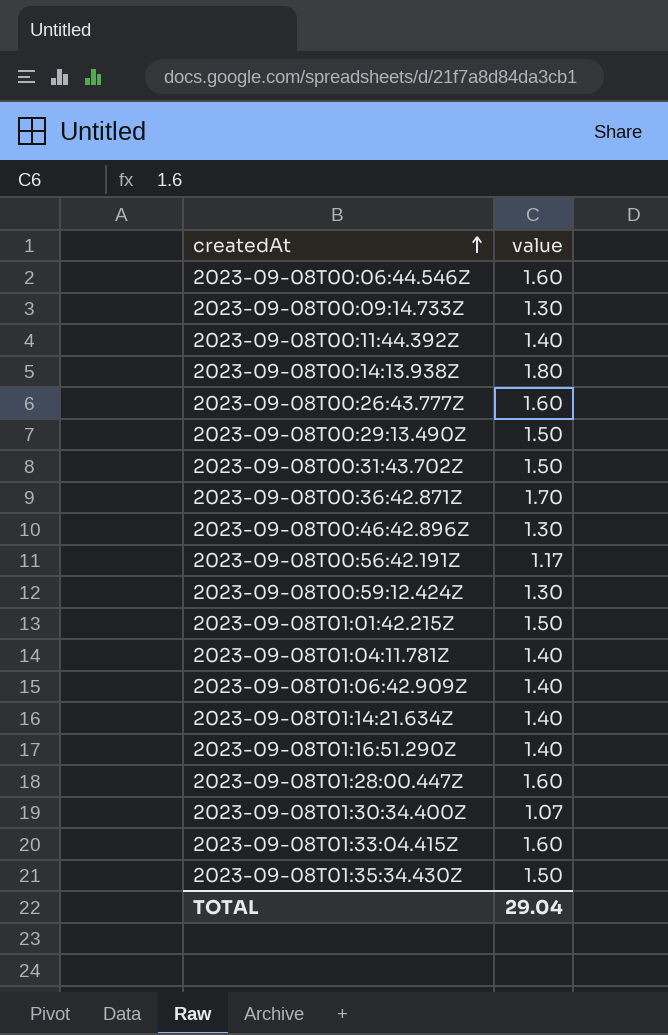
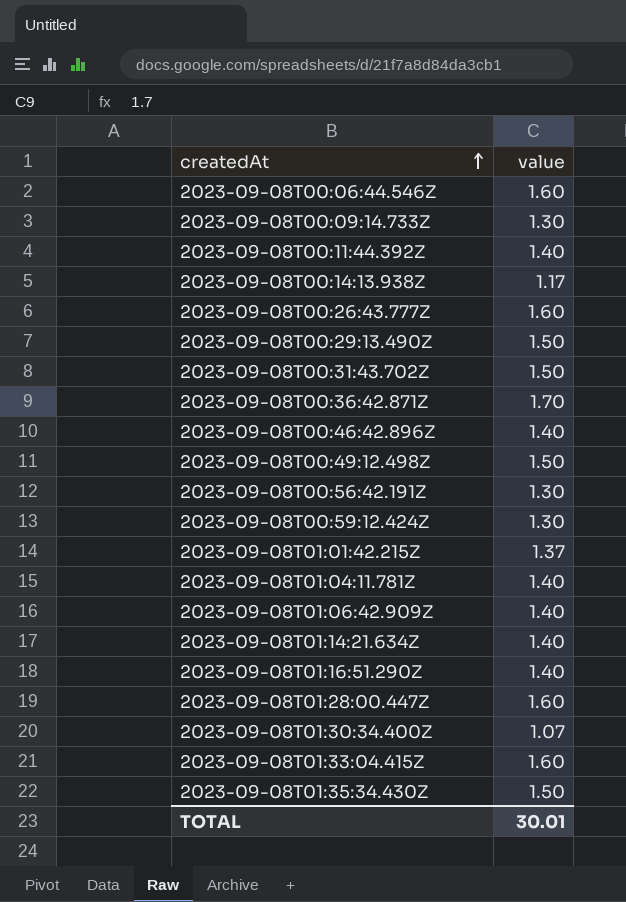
2023-09-08T00:14:13.938Z | value: 1.80 -> 1.17
2023-09-08T00:46:42.896Z | value: 1.30 -> 1.40
row 2023-09-08T00:49:12.498Z: none -> 1.50
2023-09-08T00:56:42.191Z | value: 1.17 -> 1.30
2023-09-08T01:01:42.215Z | value: 1.50 -> 1.37
TOTAL | value: 29.04 -> 30.01

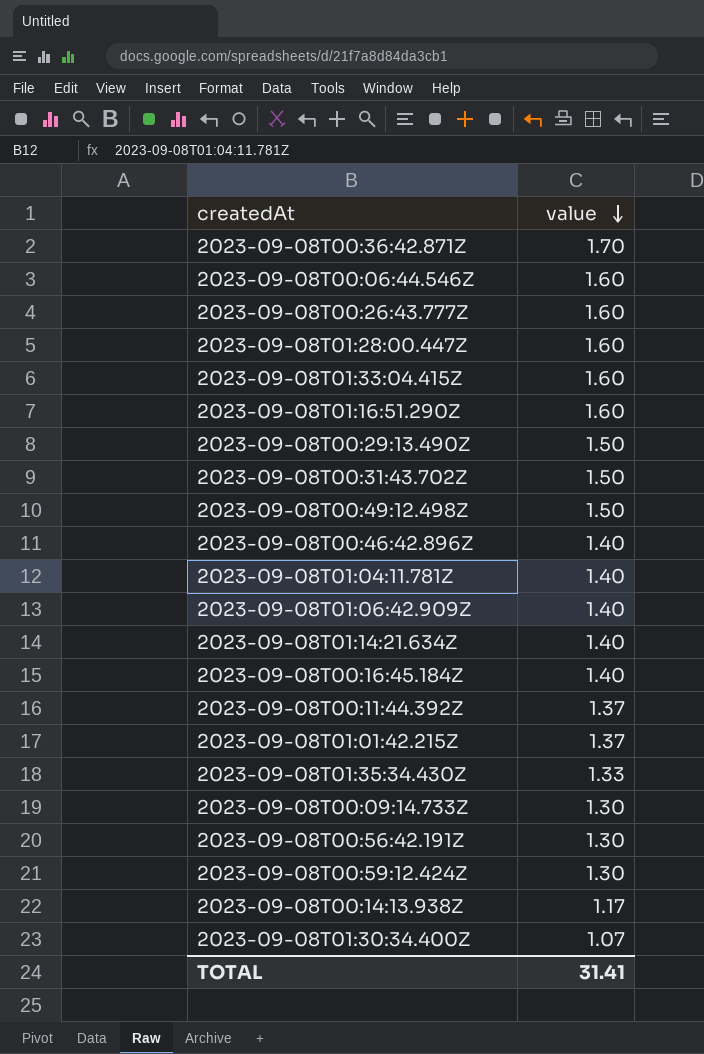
row order: createdAt ascending -> value descending
2023-09-08T01:16:51.290Z | value: 1.40 -> 1.60
row 2023-09-08T00:16:45.184Z: none -> 1.40
2023-09-08T00:11:44.392Z | value: 1.40 -> 1.37
2023-09-08T01:35:34.430Z | value: 1.50 -> 1.33
TOTAL | value: 30.01 -> 31.41

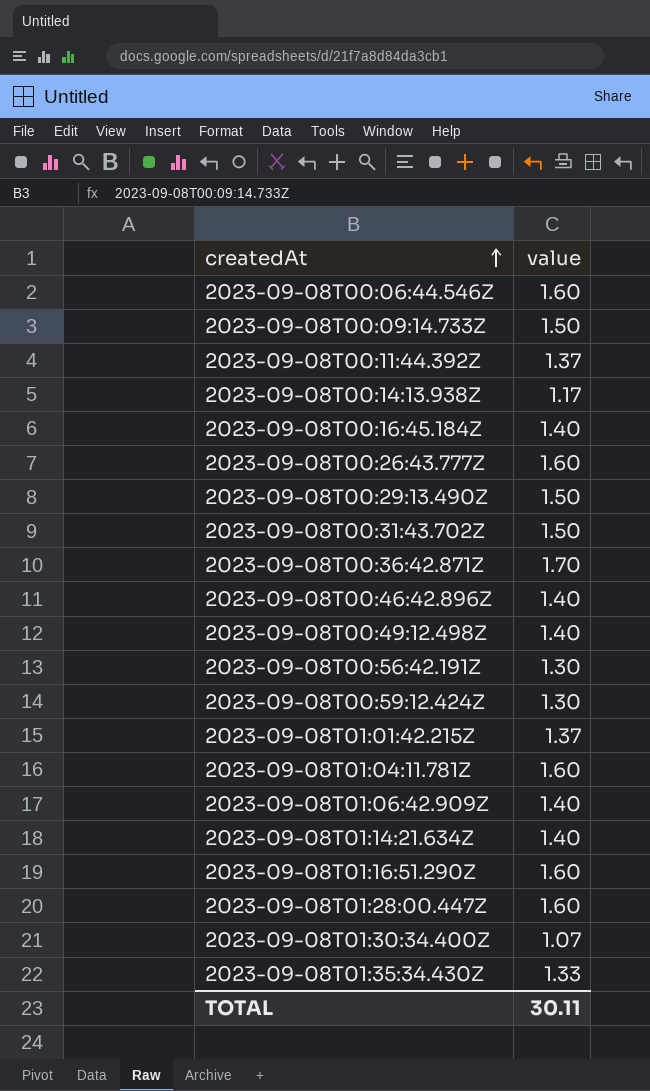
row order: value descending -> createdAt ascending
row 2023-09-08T01:33:04.415Z: 1.60 -> none
2023-09-08T00:09:14.733Z | value: 1.30 -> 1.50
2023-09-08T00:49:12.498Z | value: 1.50 -> 1.40
2023-09-08T01:04:11.781Z | value: 1.40 -> 1.60
TOTAL | value: 31.41 -> 30.11

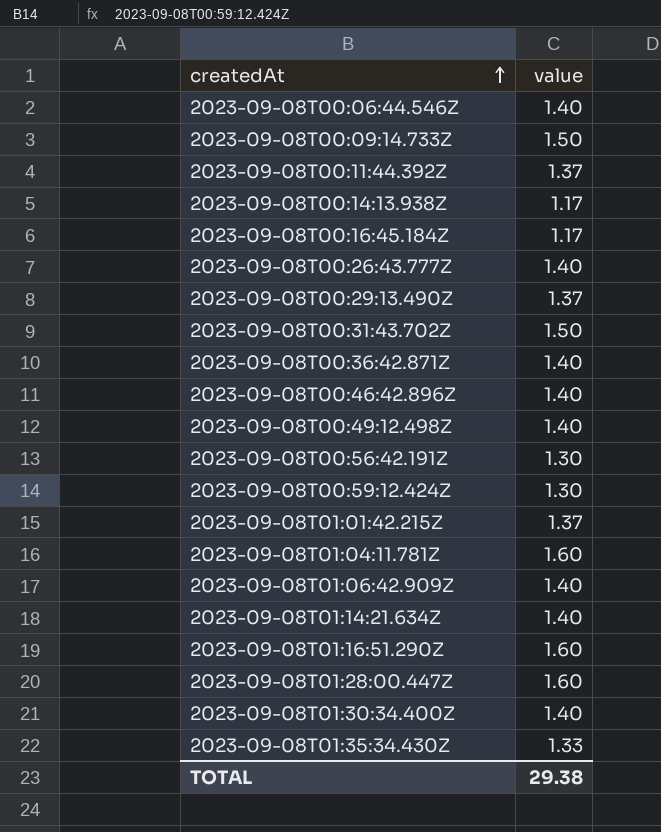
2023-09-08T00:06:44.546Z | value: 1.60 -> 1.40
2023-09-08T00:16:45.184Z | value: 1.40 -> 1.17
2023-09-08T00:26:43.777Z | value: 1.60 -> 1.40
2023-09-08T00:29:13.490Z | value: 1.50 -> 1.37
2023-09-08T00:36:42.871Z | value: 1.70 -> 1.40
2023-09-08T01:30:34.400Z | value: 1.07 -> 1.40
TOTAL | value: 30.11 -> 29.38

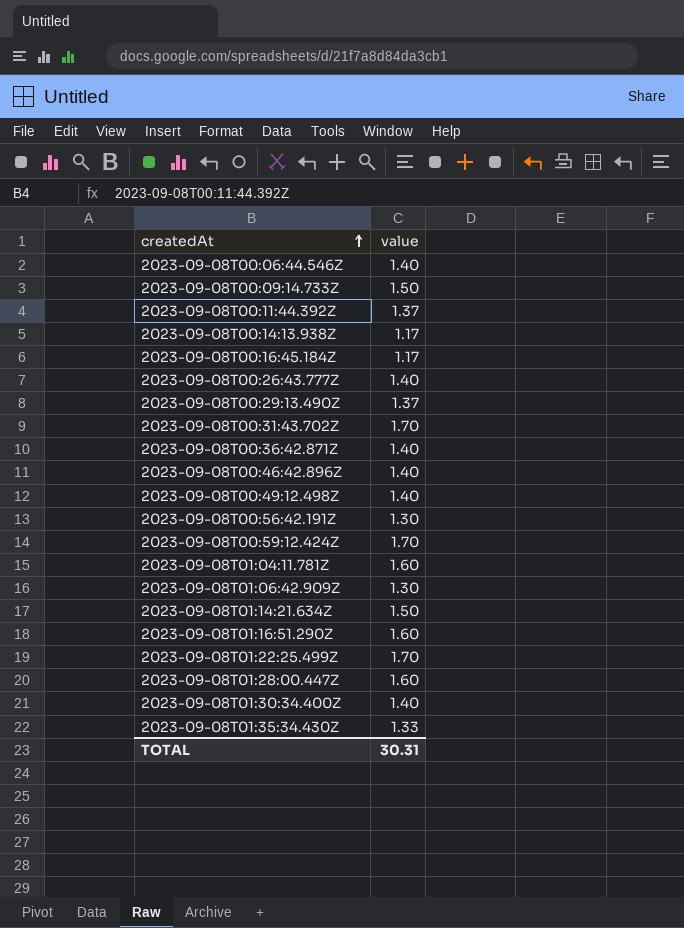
row 2023-09-08T01:01:42.215Z: 1.37 -> none
2023-09-08T00:31:43.702Z | value: 1.50 -> 1.70
2023-09-08T00:59:12.424Z | value: 1.30 -> 1.70
2023-09-08T01:06:42.909Z | value: 1.40 -> 1.30
2023-09-08T01:14:21.634Z | value: 1.40 -> 1.50
row 2023-09-08T01:22:25.499Z: none -> 1.70
TOTAL | value: 29.38 -> 30.31

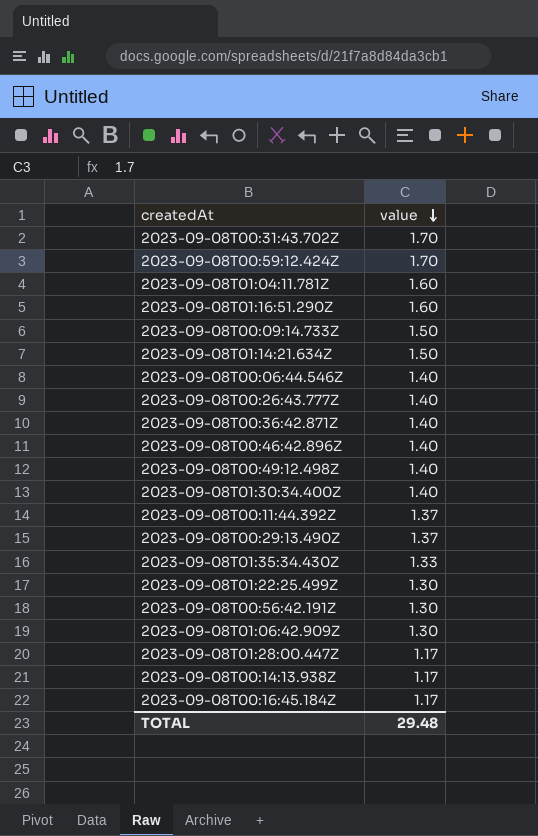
row order: createdAt ascending -> value descending
2023-09-08T01:22:25.499Z | value: 1.70 -> 1.30
2023-09-08T01:28:00.447Z | value: 1.60 -> 1.17
TOTAL | value: 30.31 -> 29.48

